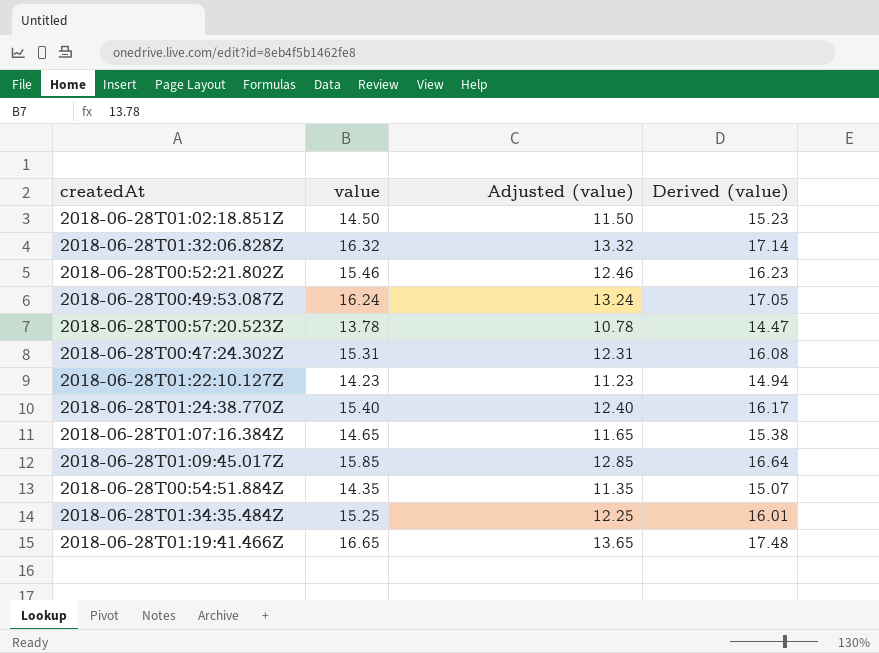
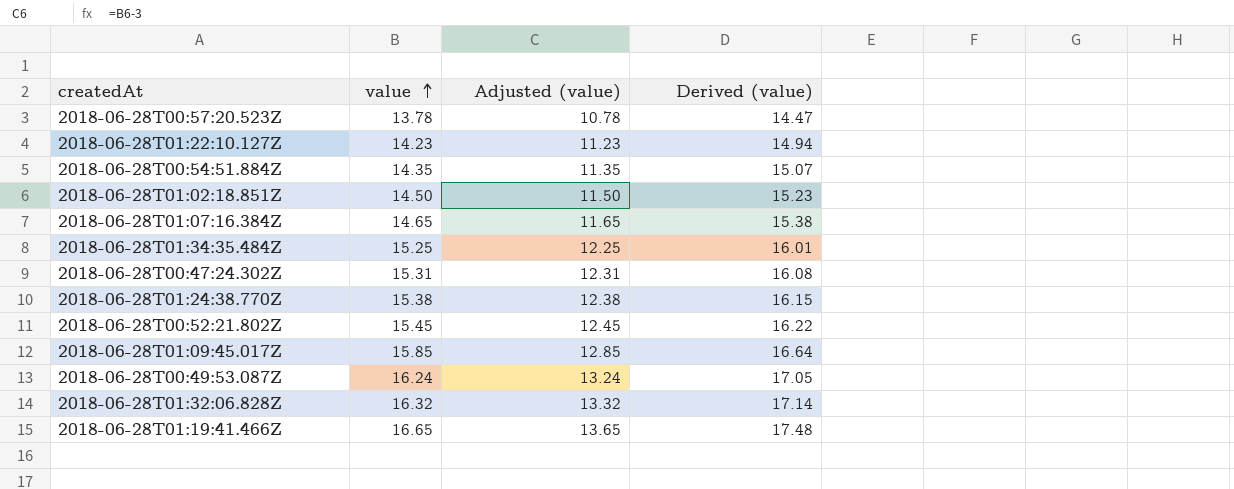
row order: none -> value ascending
2018-06-28T01:24:38.770Z | value: 15.40 -> 15.38
2018-06-28T01:24:38.770Z | Adjusted (value): 12.40 -> 12.38
2018-06-28T01:24:38.770Z | Derived (value): 16.17 -> 16.15
2018-06-28T00:52:21.802Z | value: 15.46 -> 15.45
2018-06-28T00:52:21.802Z | Adjusted (value): 12.46 -> 12.45
2018-06-28T00:52:21.802Z | Derived (value): 16.23 -> 16.22

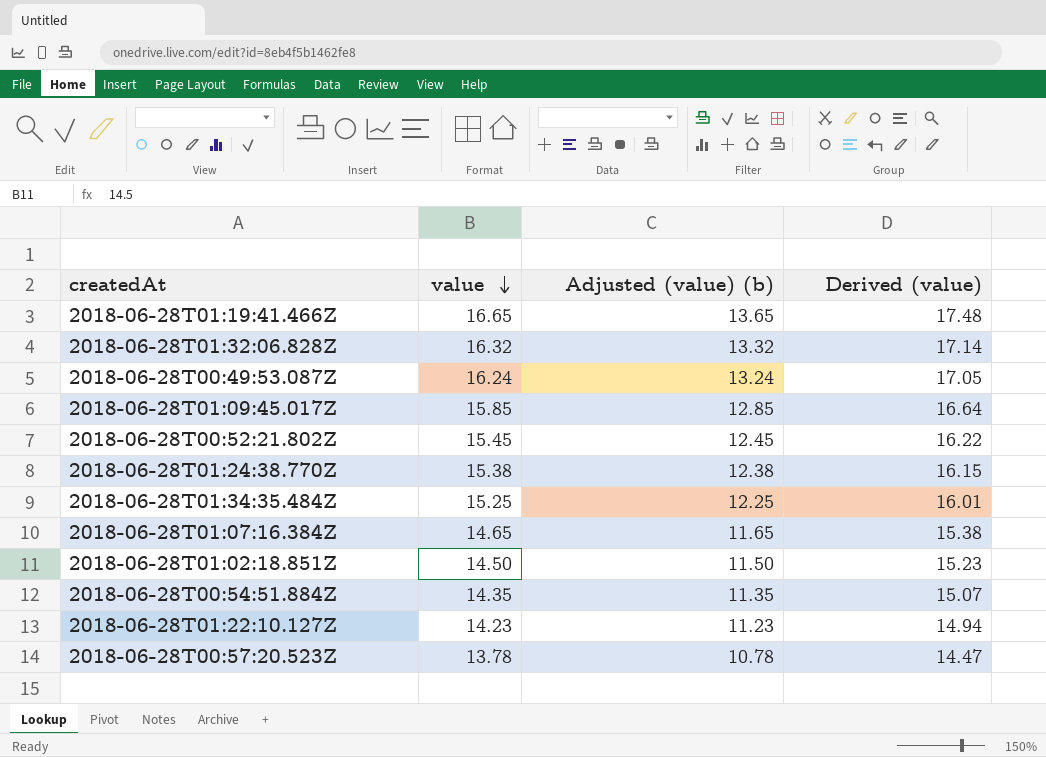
row order: value ascending -> value descending
column name: Adjusted (value) -> Adjusted (value) (b)
row 2018-06-28T00:47:24.302Z: 15.31 | 12.31 | 16.08 -> none

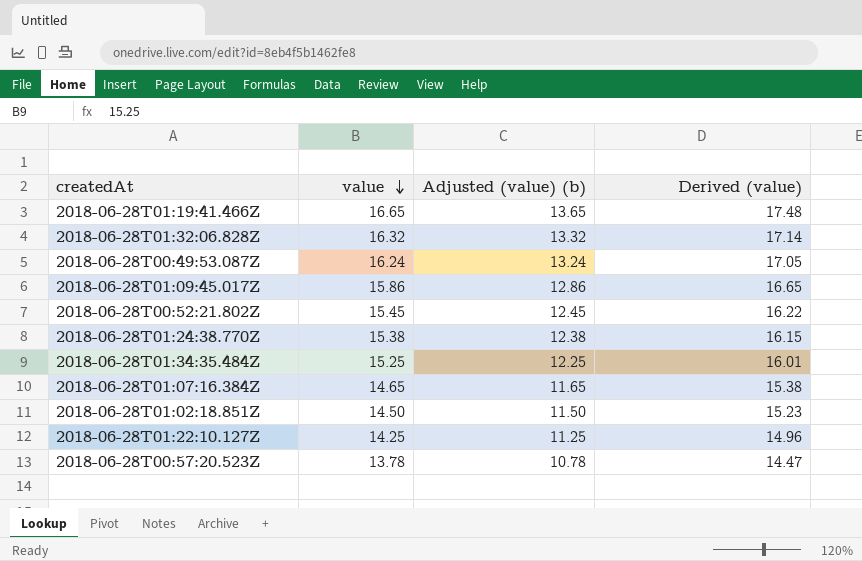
row 2018-06-28T00:54:51.884Z: 14.35 | 11.35 | 15.07 -> none
2018-06-28T01:09:45.017Z | value: 15.85 -> 15.86
2018-06-28T01:09:45.017Z | Adjusted (value) (b): 12.85 -> 12.86
2018-06-28T01:09:45.017Z | Derived (value): 16.64 -> 16.65
2018-06-28T01:22:10.127Z | value: 14.23 -> 14.25
2018-06-28T01:22:10.127Z | Adjusted (value) (b): 11.23 -> 11.25
2018-06-28T01:22:10.127Z | Derived (value): 14.94 -> 14.96

